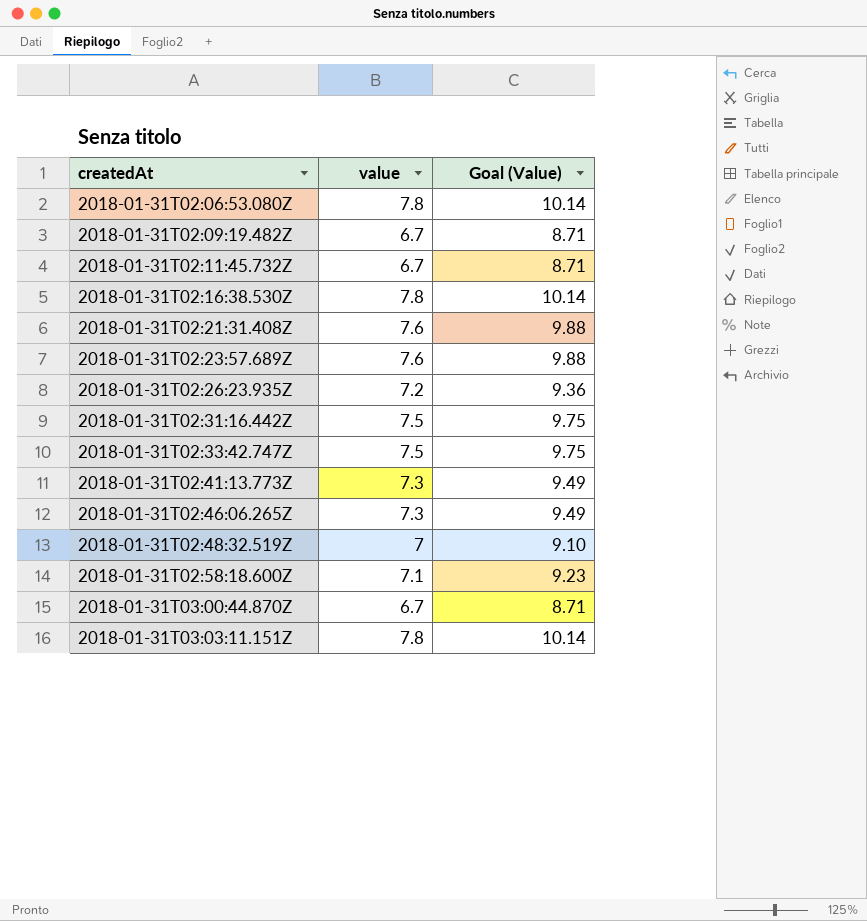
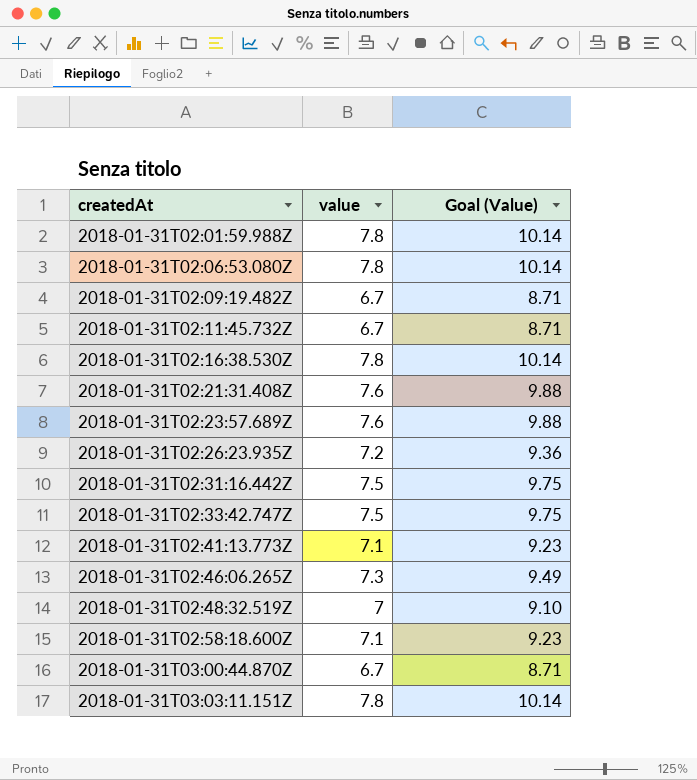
row 2018-01-31T02:01:59.988Z: none -> 7.8 | 10.14
2018-01-31T02:41:13.773Z | value: 7.3 -> 7.1
2018-01-31T02:41:13.773Z | Goal (Value): 9.49 -> 9.23

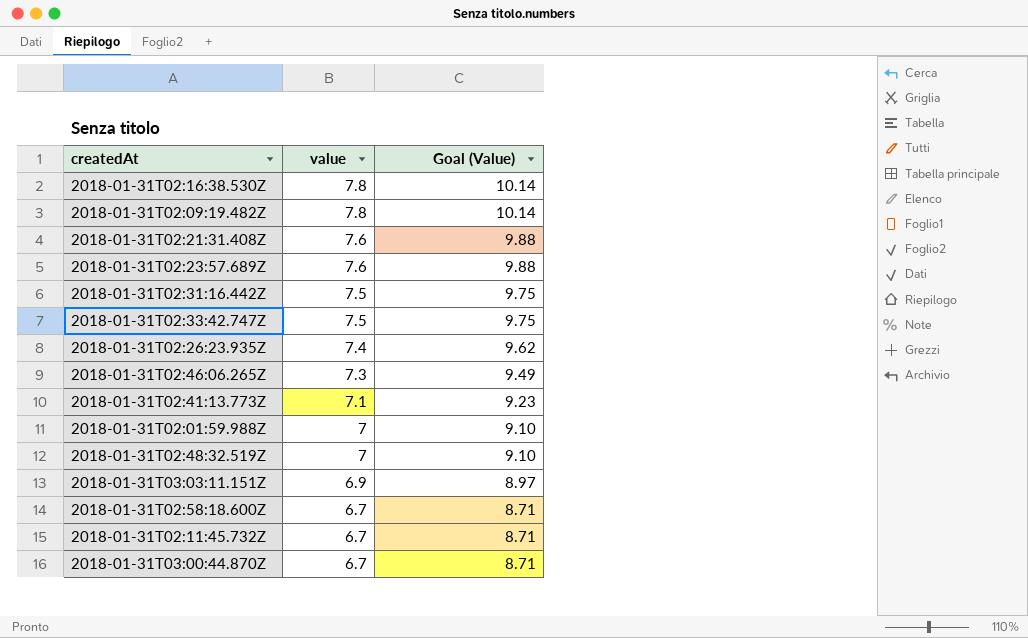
row order: createdAt ascending -> value descending
row 2018-01-31T02:06:53.080Z: 7.8 | 10.14 -> none
2018-01-31T02:09:19.482Z | value: 6.7 -> 7.8
2018-01-31T02:09:19.482Z | Goal (Value): 8.71 -> 10.14
2018-01-31T02:26:23.935Z | value: 7.2 -> 7.4
2018-01-31T02:26:23.935Z | Goal (Value): 9.36 -> 9.62
2018-01-31T02:01:59.988Z | value: 7.8 -> 7
2018-01-31T02:01:59.988Z | Goal (Value): 10.14 -> 9.10
2018-01-31T03:03:11.151Z | value: 7.8 -> 6.9
2018-01-31T03:03:11.151Z | Goal (Value): 10.14 -> 8.97
2018-01-31T02:58:18.600Z | value: 7.1 -> 6.7
2018-01-31T02:58:18.600Z | Goal (Value): 9.23 -> 8.71

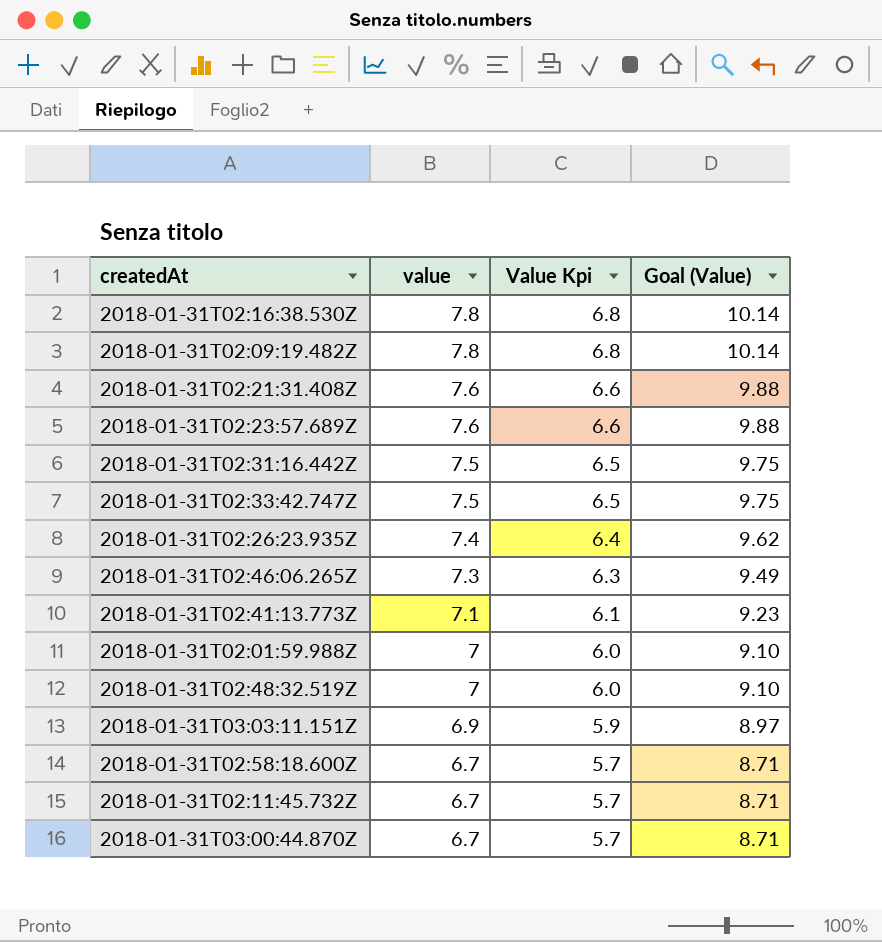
column Value Kpi | formula: none -> [value] - 1

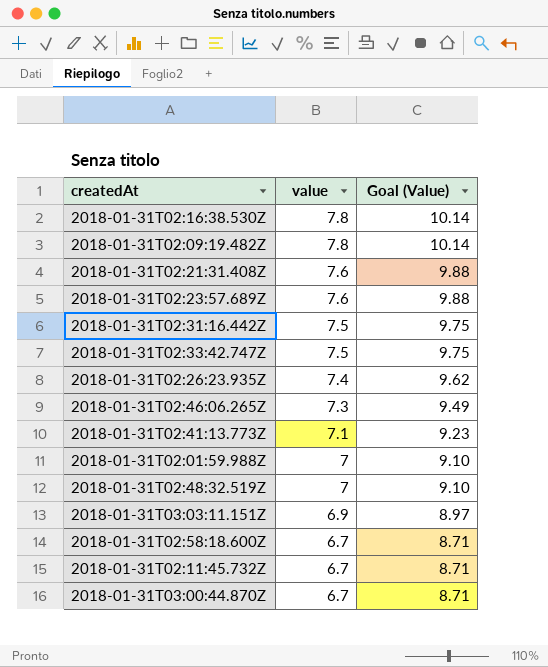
column Value Kpi | formula: [value] - 1 -> none

